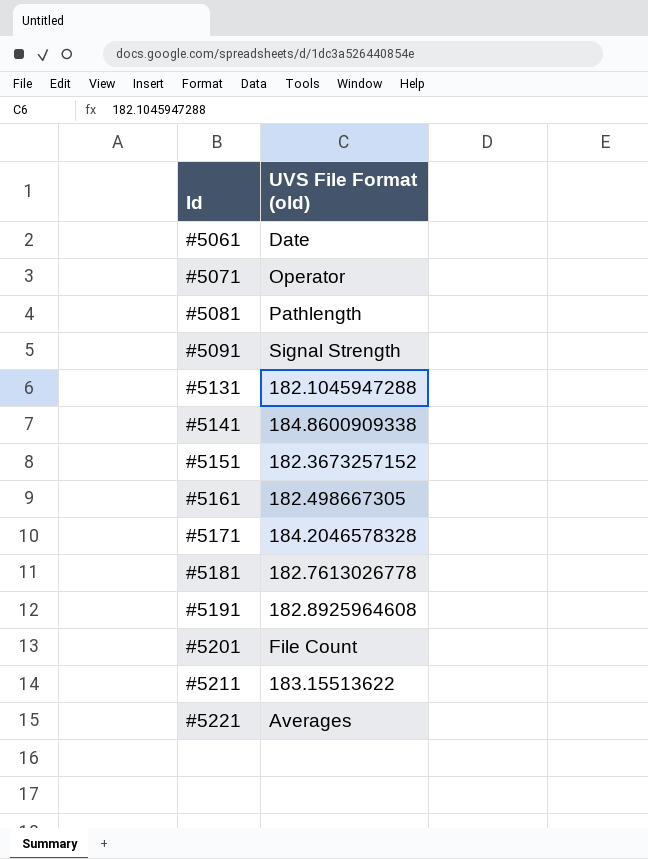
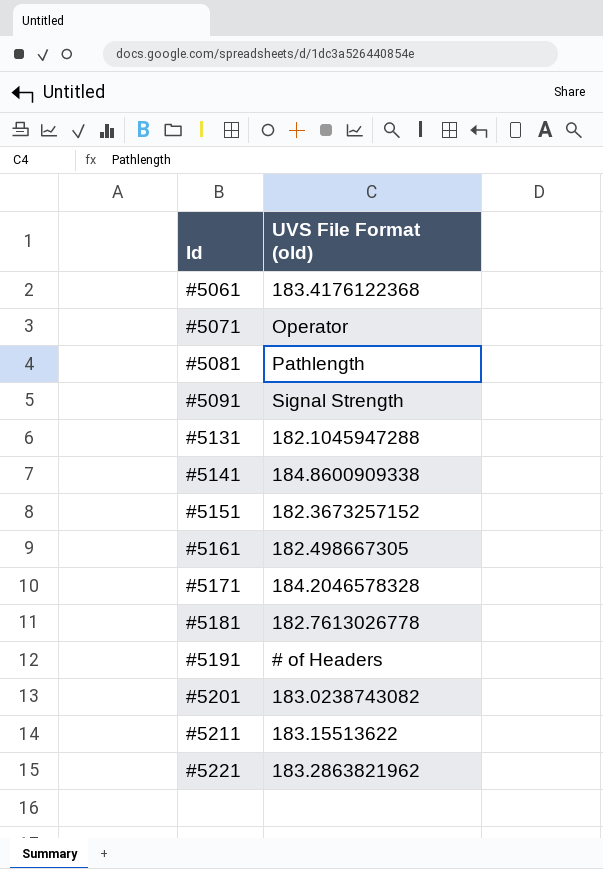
#5061 | UVS File Format (old): Date -> 183.4176122368
#5191 | UVS File Format (old): 182.8925964608 -> # of Headers
#5201 | UVS File Format (old): File Count -> 183.0238743082
#5221 | UVS File Format (old): Averages -> 183.2863821962

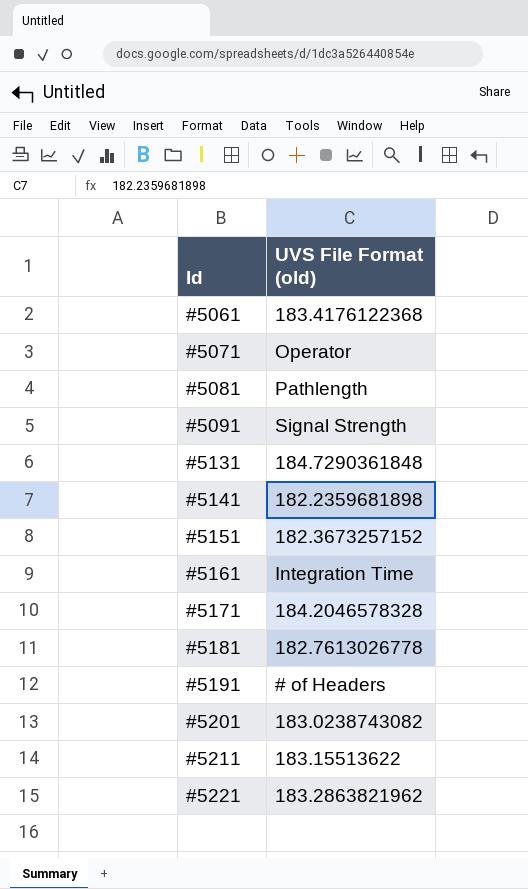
#5131 | UVS File Format (old): 182.1045947288 -> 184.7290361848
#5141 | UVS File Format (old): 184.8600909338 -> 182.2359681898
#5161 | UVS File Format (old): 182.498667305 -> Integration Time

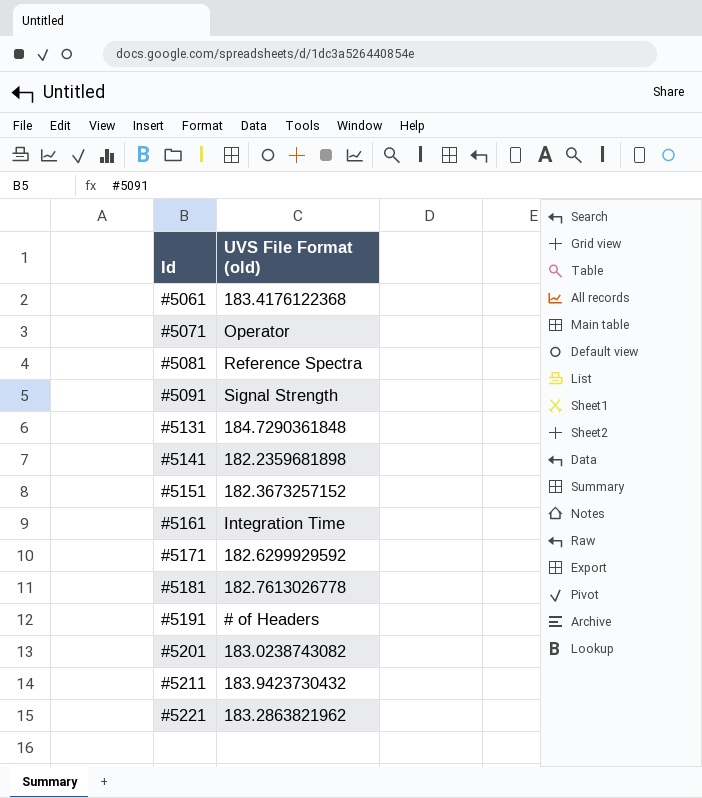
#5081 | UVS File Format (old): Pathlength -> Reference Spectra
#5171 | UVS File Format (old): 184.2046578328 -> 182.6299929592
#5211 | UVS File Format (old): 183.15513622 -> 183.9423730432

